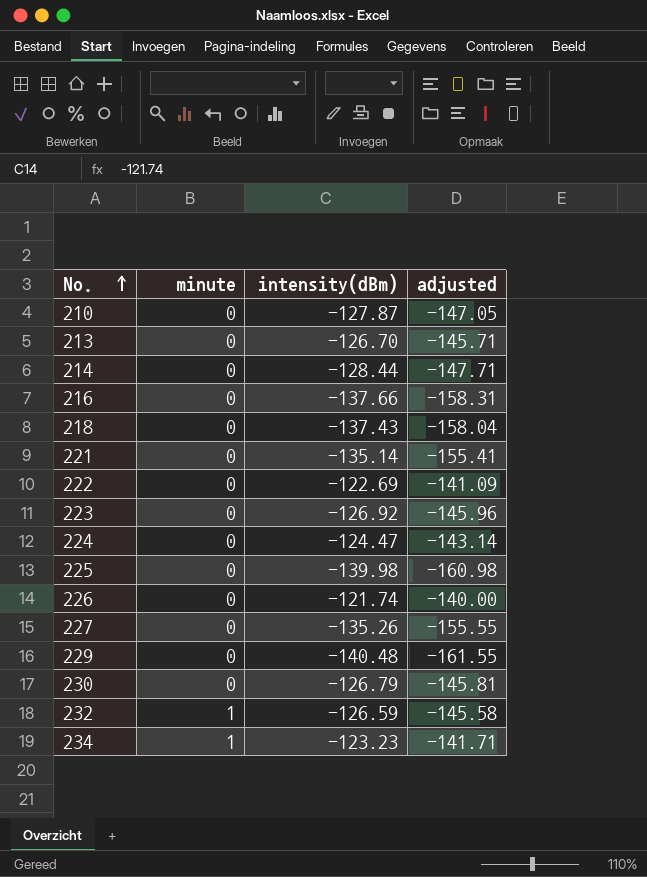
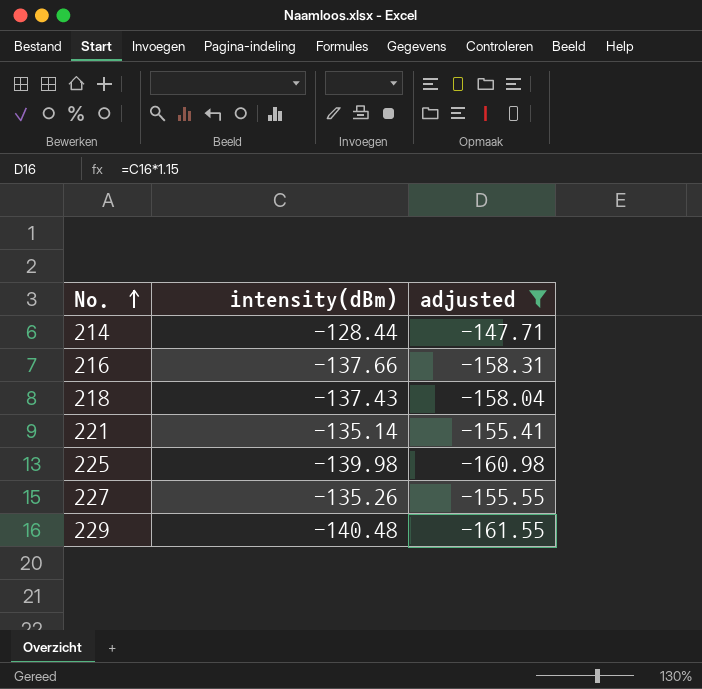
filter: none -> adjusted <= -147.71
column minute | position: 2 -> none

